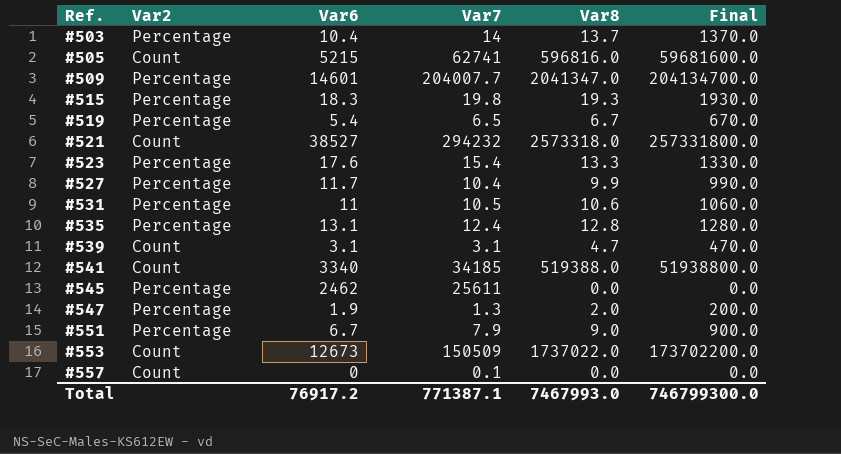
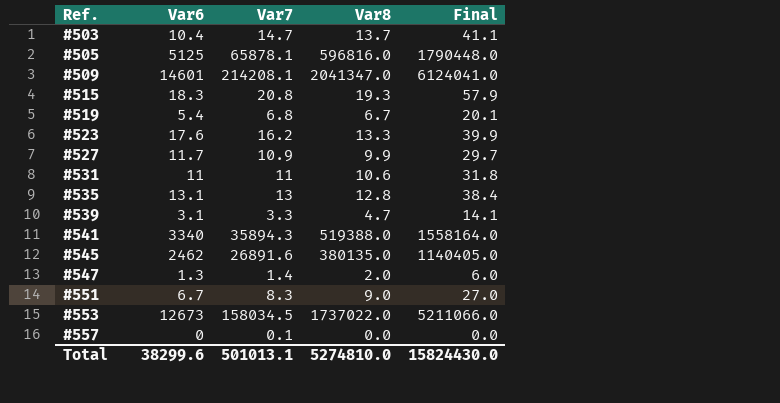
column Var2 | position: 2 -> none
column Final | formula: [Var8] * 100 -> [Var8] * 3
row #521: Count | 38527 | 294232 | 2573318.0 | 257331800.0 -> none
#503 | Var7: 14 -> 14.7
#505 | Var6: 5215 -> 5125
#505 | Var7: 62741 -> 65878.1
#509 | Var7: 204007.7 -> 214208.1
#515 | Var7: 19.8 -> 20.8
#519 | Var7: 6.5 -> 6.8
#523 | Var7: 15.4 -> 16.2
#527 | Var7: 10.4 -> 10.9
#531 | Var7: 10.5 -> 11
#535 | Var7: 12.4 -> 13
#539 | Var7: 3.1 -> 3.3
#541 | Var7: 34185 -> 35894.3
#545 | Var7: 25611 -> 26891.6
#545 | Var8: 0.0 -> 380135.0
#547 | Var6: 1.9 -> 1.3
#547 | Var7: 1.3 -> 1.4
#551 | Var7: 7.9 -> 8.3
#553 | Var7: 150509 -> 158034.5
Total | Var6: 76917.2 -> 38299.6
Total | Var7: 771387.1 -> 501013.1
Total | Var8: 7467993.0 -> 5274810.0
Total | Final: 746799300.0 -> 15824430.0

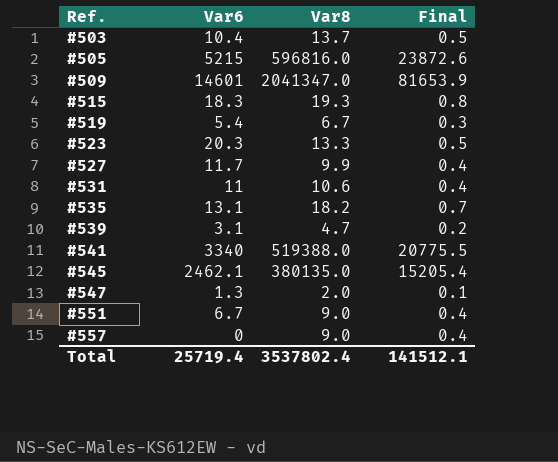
column Var7 | position: 3 -> none
column Final | formula: [Var8] * 3 -> [Var8] * 0.04
row #553: 12673 | 158034.5 | 1737022.0 | 5211066.0 -> none
#505 | Var6: 5125 -> 5215
#523 | Var6: 17.6 -> 20.3
#535 | Var8: 12.8 -> 18.2
#545 | Var6: 2462 -> 2462.1
#557 | Var8: 0.0 -> 9.0
Total | Var6: 38299.6 -> 25719.4
Total | Var8: 5274810.0 -> 3537802.4
Total | Final: 15824430.0 -> 141512.1

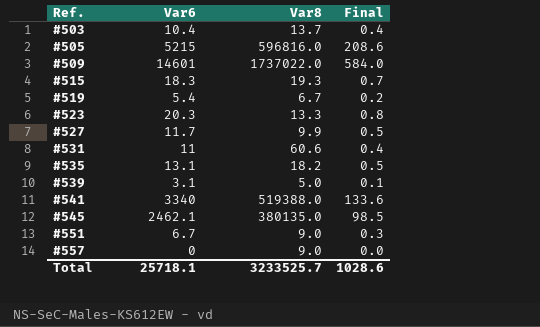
column Final | formula: [Var8] * 0.04 -> [Var6] * 0.04
row #547: 1.3 | 2.0 | 0.1 -> none
#509 | Var8: 2041347.0 -> 1737022.0
#531 | Var8: 10.6 -> 60.6
#539 | Var8: 4.7 -> 5.0
Total | Var6: 25719.4 -> 25718.1
Total | Var8: 3537802.4 -> 3233525.7
Total | Final: 141512.1 -> 1028.6

